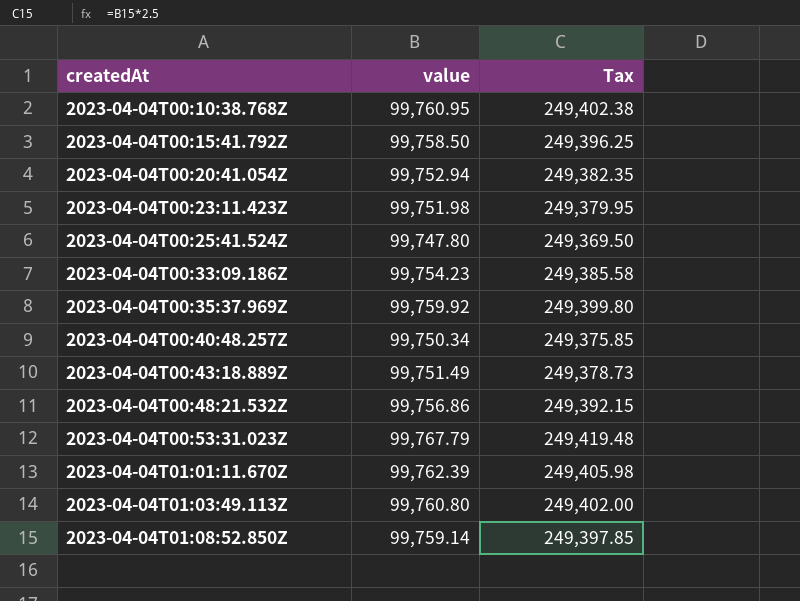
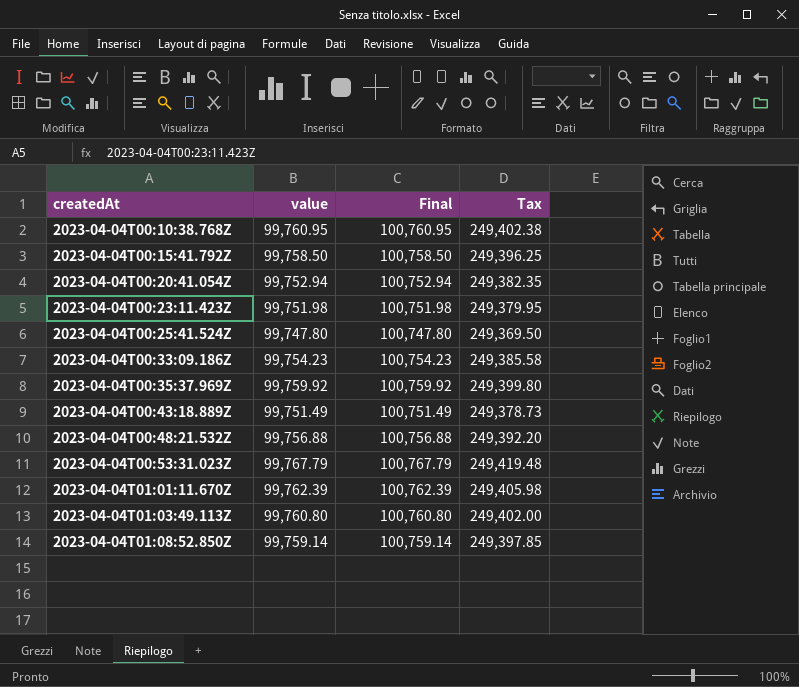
column Final | formula: none -> [value] + 1000
row 2023-04-04T00:40:48.257Z: 99,750.34 | 249,375.85 -> none
2023-04-04T00:48:21.532Z | value: 99,756.86 -> 99,756.88
2023-04-04T00:48:21.532Z | Tax: 249,392.15 -> 249,392.20

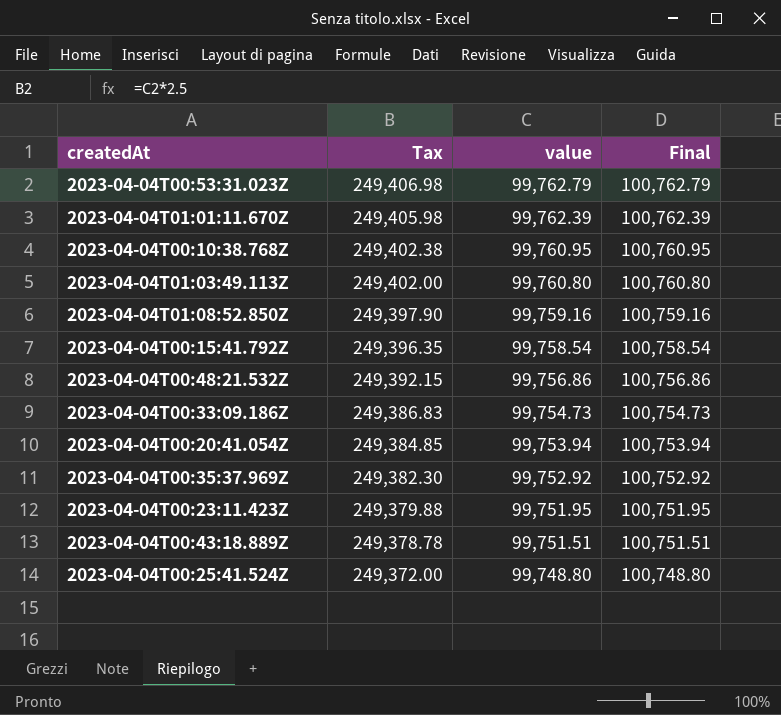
row order: createdAt ascending -> Tax descending
column Tax | position: 4 -> 2
2023-04-04T00:53:31.023Z | Tax: 249,419.48 -> 249,406.98
2023-04-04T00:53:31.023Z | value: 99,767.79 -> 99,762.79
2023-04-04T00:53:31.023Z | Final: 100,767.79 -> 100,762.79
2023-04-04T01:08:52.850Z | Tax: 249,397.85 -> 249,397.90
2023-04-04T01:08:52.850Z | value: 99,759.14 -> 99,759.16
2023-04-04T01:08:52.850Z | Final: 100,759.14 -> 100,759.16
2023-04-04T00:15:41.792Z | Tax: 249,396.25 -> 249,396.35
2023-04-04T00:15:41.792Z | value: 99,758.50 -> 99,758.54
2023-04-04T00:15:41.792Z | Final: 100,758.50 -> 100,758.54
2023-04-04T00:48:21.532Z | Tax: 249,392.20 -> 249,392.15
2023-04-04T00:48:21.532Z | value: 99,756.88 -> 99,756.86
2023-04-04T00:48:21.532Z | Final: 100,756.88 -> 100,756.86
2023-04-04T00:33:09.186Z | Tax: 249,385.58 -> 249,386.83
2023-04-04T00:33:09.186Z | value: 99,754.23 -> 99,754.73
2023-04-04T00:33:09.186Z | Final: 100,754.23 -> 100,754.73
2023-04-04T00:20:41.054Z | Tax: 249,382.35 -> 249,384.85
2023-04-04T00:20:41.054Z | value: 99,752.94 -> 99,753.94
2023-04-04T00:20:41.054Z | Final: 100,752.94 -> 100,753.94
2023-04-04T00:35:37.969Z | Tax: 249,399.80 -> 249,382.30
2023-04-04T00:35:37.969Z | value: 99,759.92 -> 99,752.92
2023-04-04T00:35:37.969Z | Final: 100,759.92 -> 100,752.92
2023-04-04T00:23:11.423Z | Tax: 249,379.95 -> 249,379.88
2023-04-04T00:23:11.423Z | value: 99,751.98 -> 99,751.95
2023-04-04T00:23:11.423Z | Final: 100,751.98 -> 100,751.95
2023-04-04T00:43:18.889Z | Tax: 249,378.73 -> 249,378.78
2023-04-04T00:43:18.889Z | value: 99,751.49 -> 99,751.51
2023-04-04T00:43:18.889Z | Final: 100,751.49 -> 100,751.51
2023-04-04T00:25:41.524Z | Tax: 249,369.50 -> 249,372.00
2023-04-04T00:25:41.524Z | value: 99,747.80 -> 99,748.80
2023-04-04T00:25:41.524Z | Final: 100,747.80 -> 100,748.80

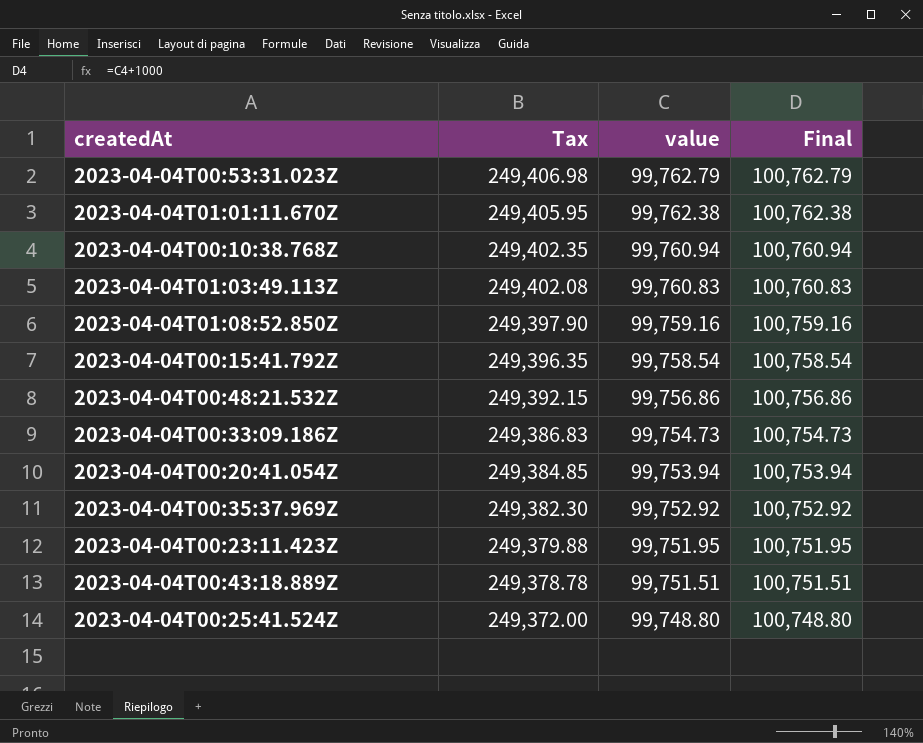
2023-04-04T01:01:11.670Z | Tax: 249,405.98 -> 249,405.95
2023-04-04T01:01:11.670Z | value: 99,762.39 -> 99,762.38
2023-04-04T01:01:11.670Z | Final: 100,762.39 -> 100,762.38
2023-04-04T00:10:38.768Z | Tax: 249,402.38 -> 249,402.35
2023-04-04T00:10:38.768Z | value: 99,760.95 -> 99,760.94
2023-04-04T00:10:38.768Z | Final: 100,760.95 -> 100,760.94
2023-04-04T01:03:49.113Z | Tax: 249,402.00 -> 249,402.08
2023-04-04T01:03:49.113Z | value: 99,760.80 -> 99,760.83
2023-04-04T01:03:49.113Z | Final: 100,760.80 -> 100,760.83

